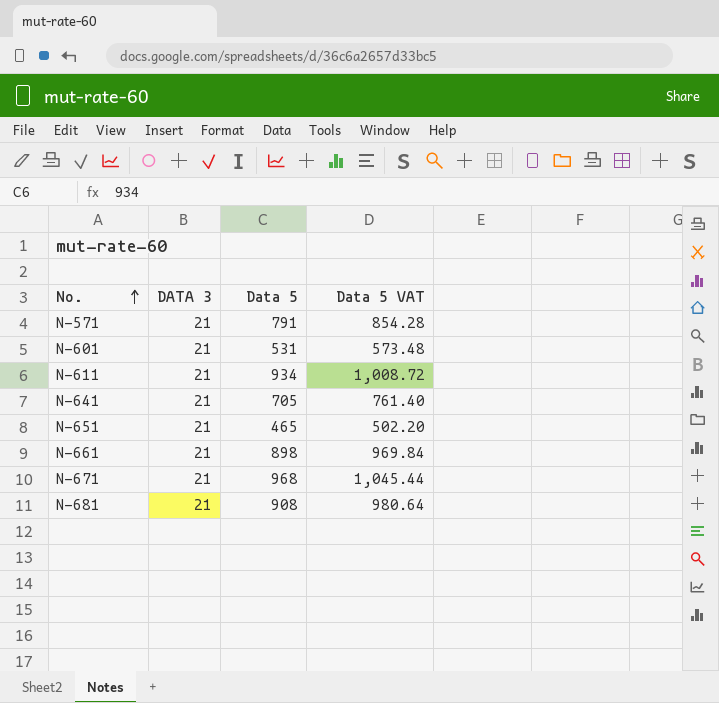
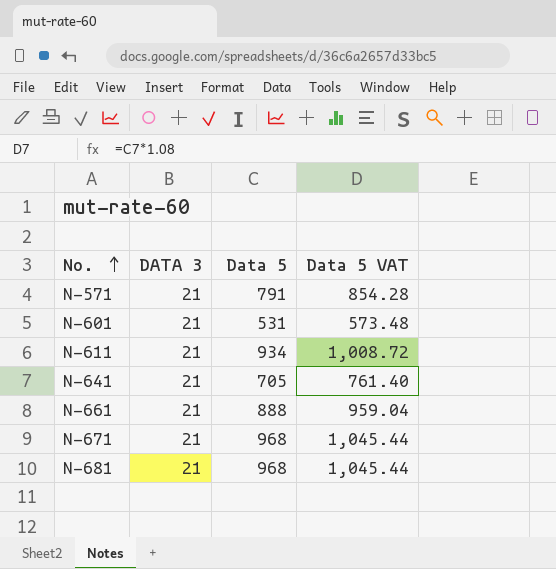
row N-651: 21 | 465 | 502.20 -> none
N-661 | Data 5: 898 -> 888
N-661 | Data 5 VAT: 969.84 -> 959.04
N-681 | Data 5: 908 -> 968
N-681 | Data 5 VAT: 980.64 -> 1,045.44

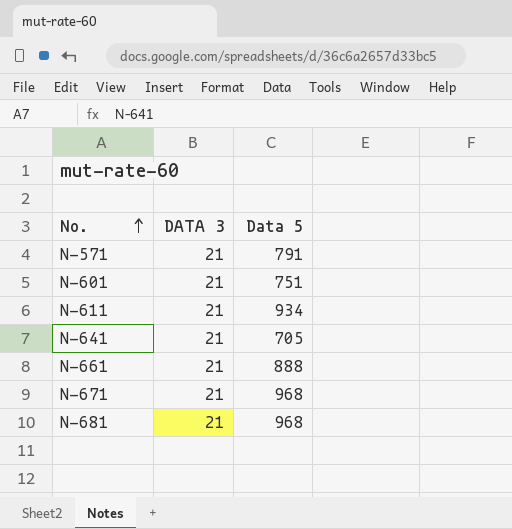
column Data 5 VAT | formula: [Data 5] * 1.08 -> none
N-601 | Data 5: 531 -> 751

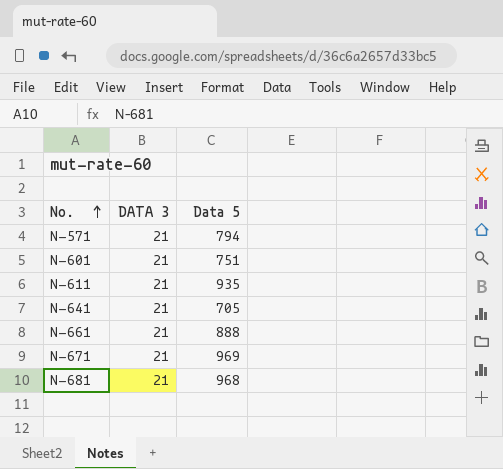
N-571 | Data 5: 791 -> 794
N-611 | Data 5: 934 -> 935
N-671 | Data 5: 968 -> 969

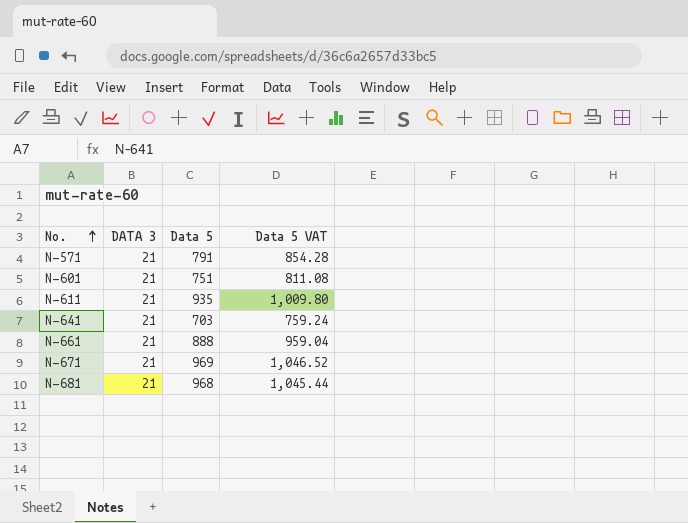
column Data 5 VAT | formula: none -> [Data 5] * 1.08
N-571 | Data 5: 794 -> 791
N-641 | Data 5: 705 -> 703

